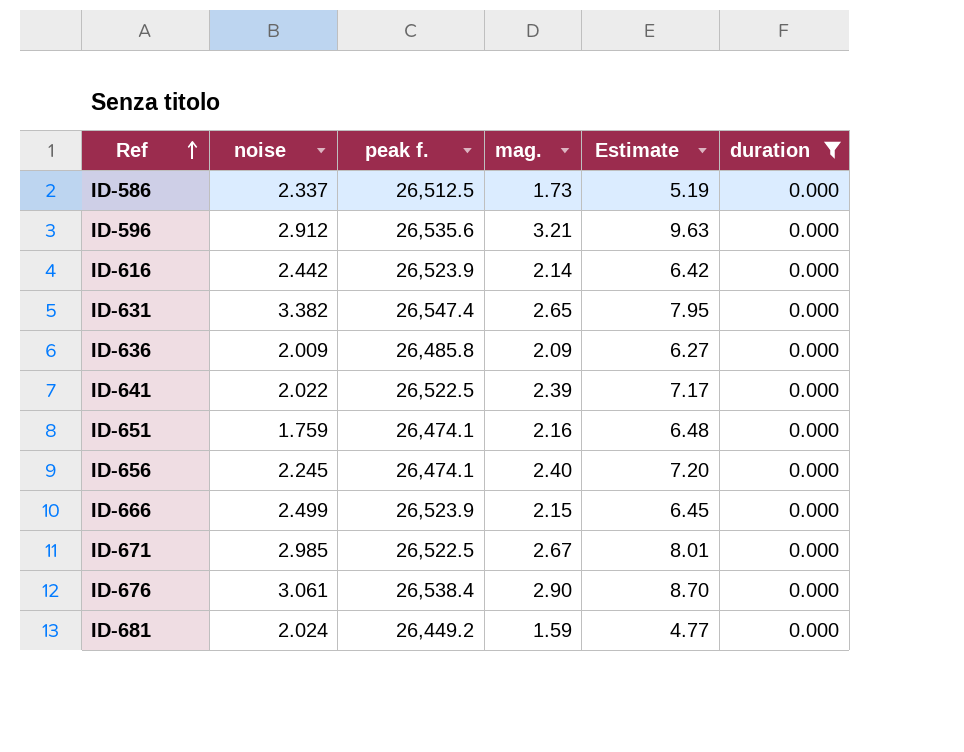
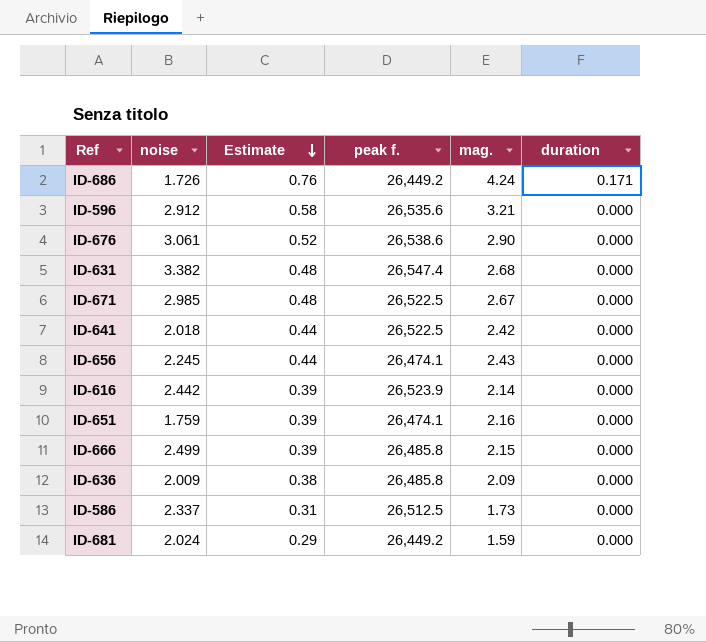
filter: duration = 0.000 -> none
row order: Ref ascending -> Estimate descending
column Estimate | formula: [mag.] * 3 -> [mag.] * 0.18
column Estimate | position: 5 -> 3
ID-676 | peak f.: 26,538.4 -> 26,538.6
ID-631 | mag.: 2.65 -> 2.68
ID-641 | noise: 2.022 -> 2.018
ID-641 | mag.: 2.39 -> 2.42
ID-656 | mag.: 2.40 -> 2.43
ID-666 | peak f.: 26,523.9 -> 26,485.8

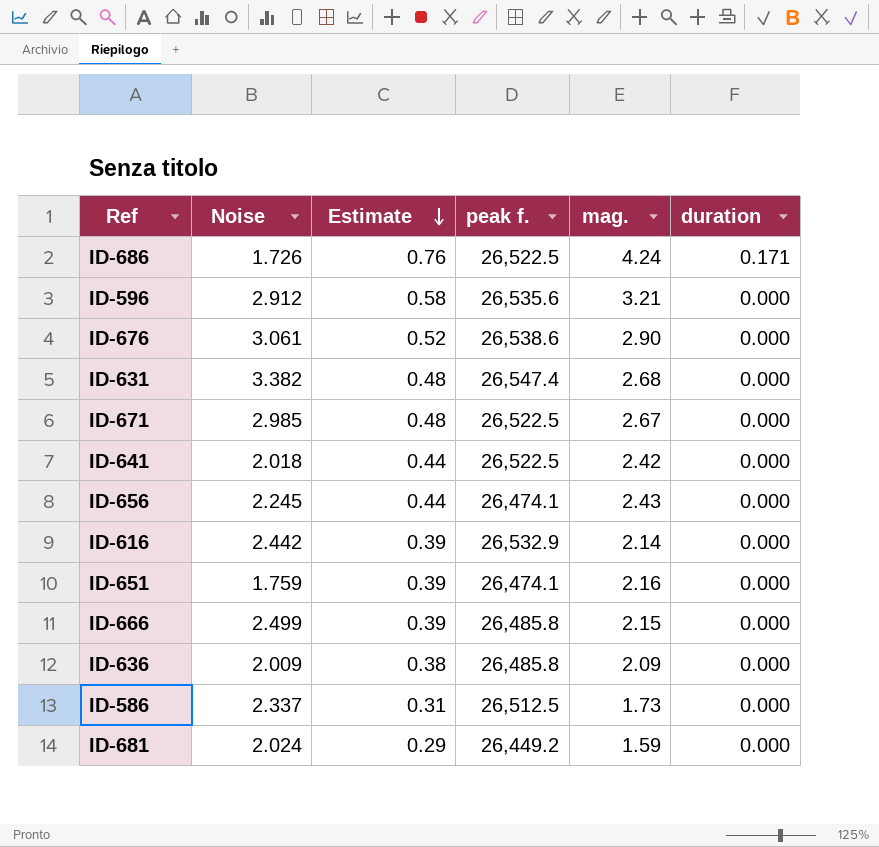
column name: noise -> Noise
ID-686 | peak f.: 26,449.2 -> 26,522.5
ID-616 | peak f.: 26,523.9 -> 26,532.9

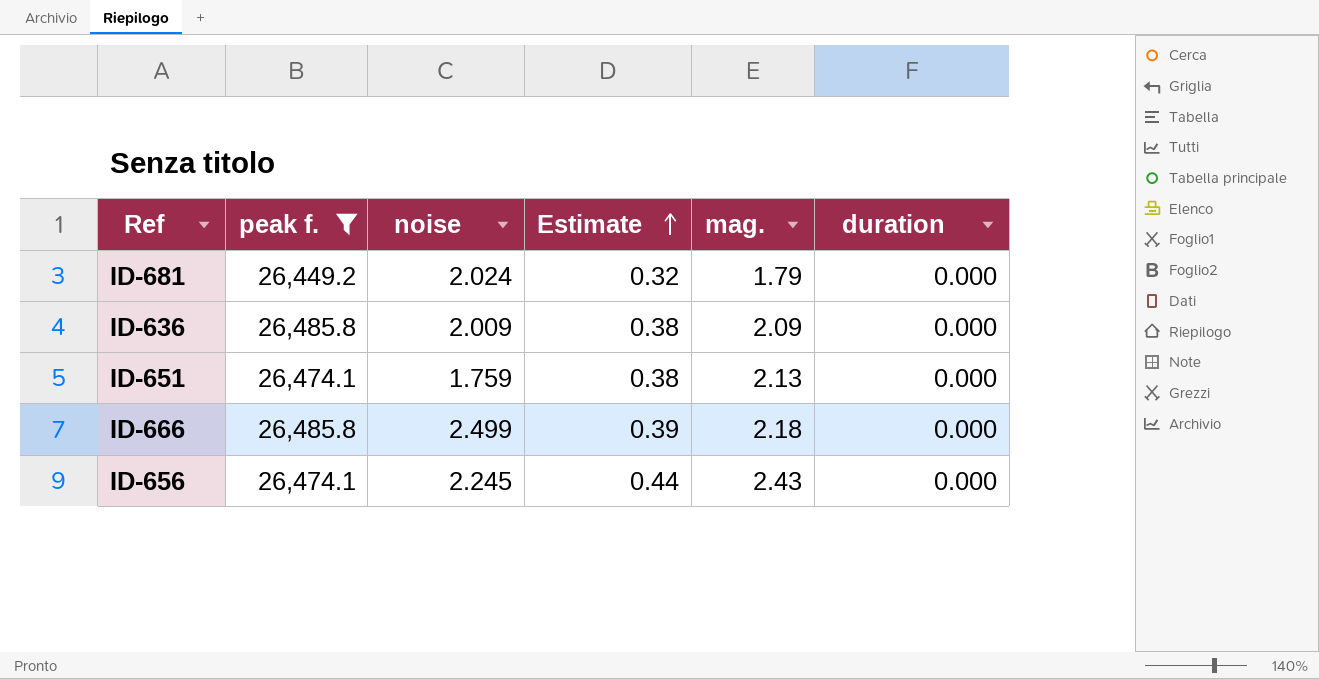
filter: none -> peak f. <= 26,485.8
row order: Estimate descending -> Estimate ascending
column peak f. | position: 4 -> 2
column name: Noise -> noise
ID-681 | Estimate: 0.29 -> 0.32
ID-681 | mag.: 1.59 -> 1.79
ID-651 | Estimate: 0.39 -> 0.38
ID-651 | mag.: 2.16 -> 2.13
ID-666 | mag.: 2.15 -> 2.18

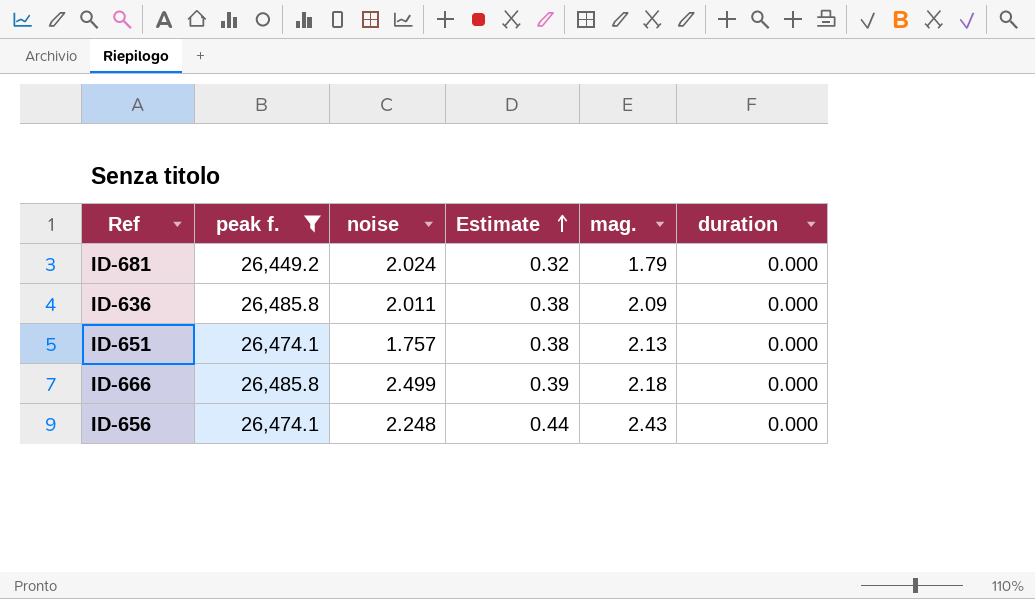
ID-636 | noise: 2.009 -> 2.011
ID-651 | noise: 1.759 -> 1.757
ID-656 | noise: 2.245 -> 2.248

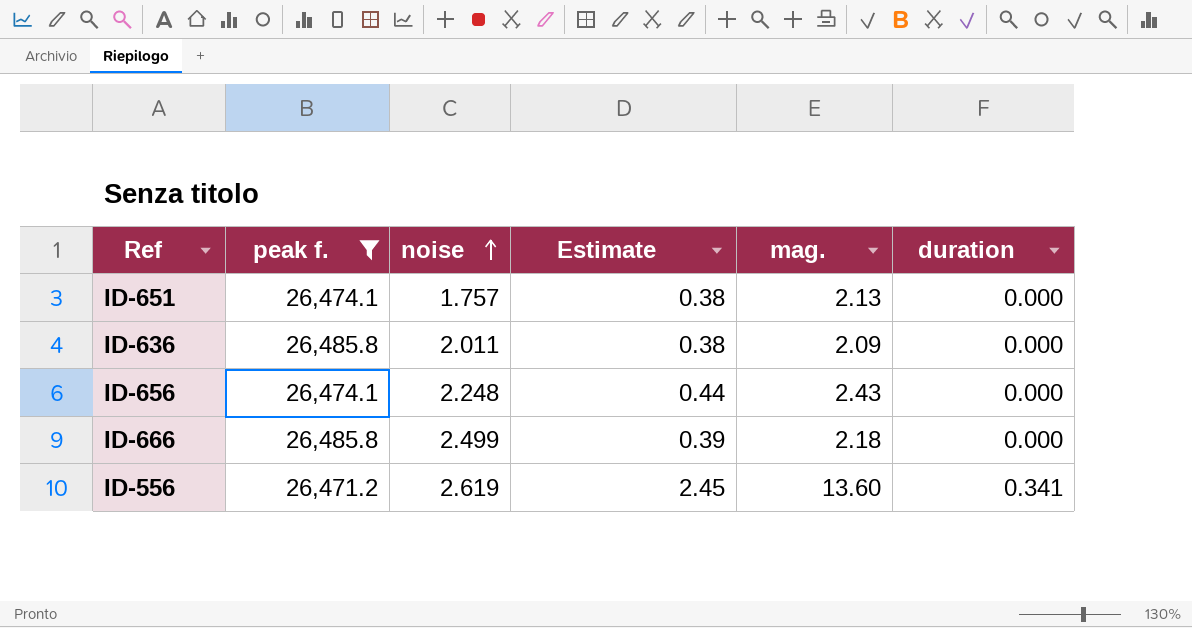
row order: Estimate ascending -> noise ascending
row ID-681: 26,449.2 | 2.024 | 0.32 | 1.79 | 0.000 -> none
row ID-556: none -> 26,471.2 | 2.619 | 2.45 | 13.60 | 0.341

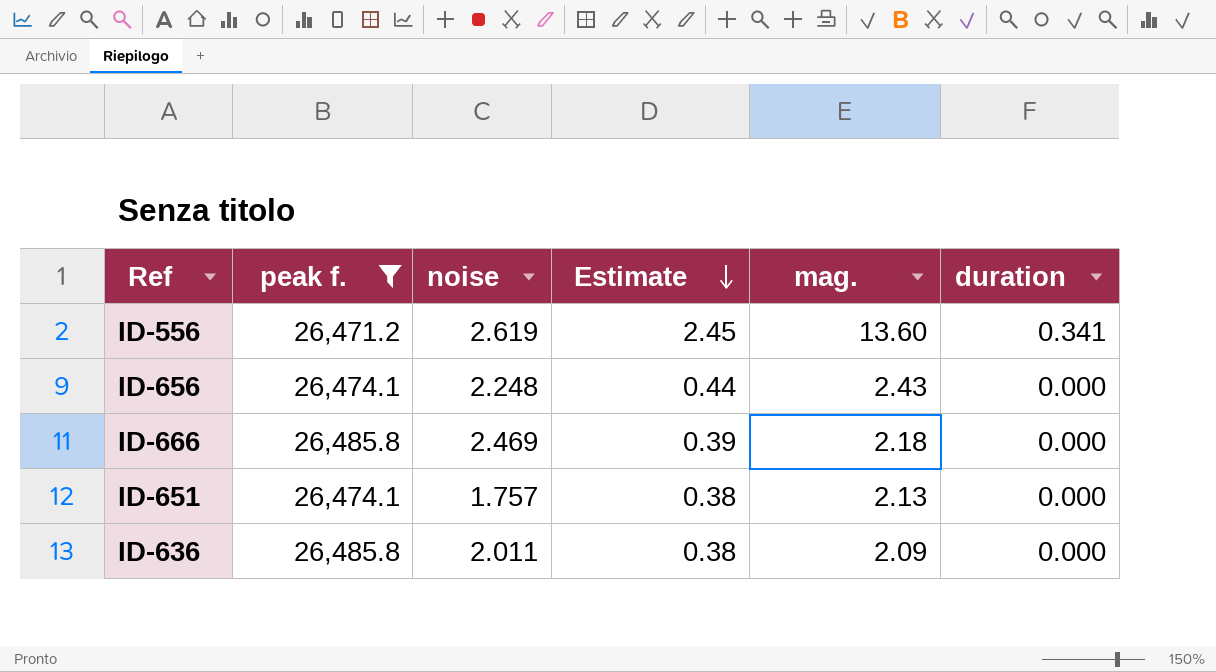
row order: noise ascending -> Estimate descending
ID-666 | noise: 2.499 -> 2.469

